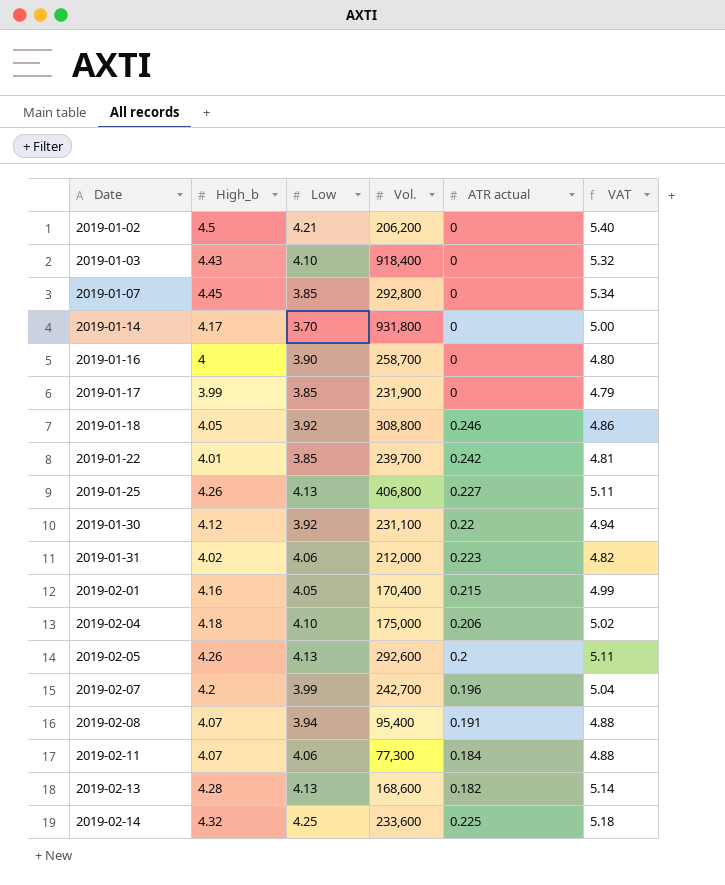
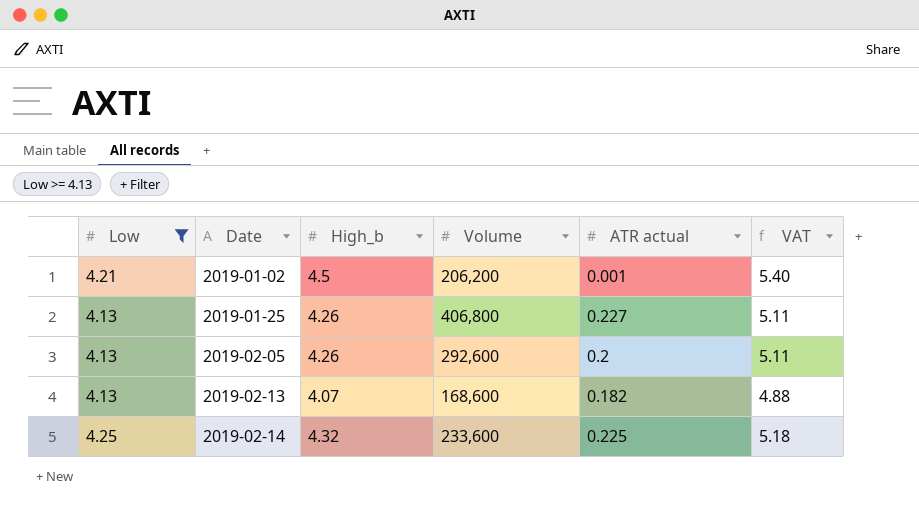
filter: none -> Low >= 4.13
column Low | position: 3 -> 1
column name: Vol. -> Volume
2019-01-02 | ATR actual: 0 -> 0.001
2019-02-13 | High_b: 4.28 -> 4.07
2019-02-13 | VAT: 5.14 -> 4.88

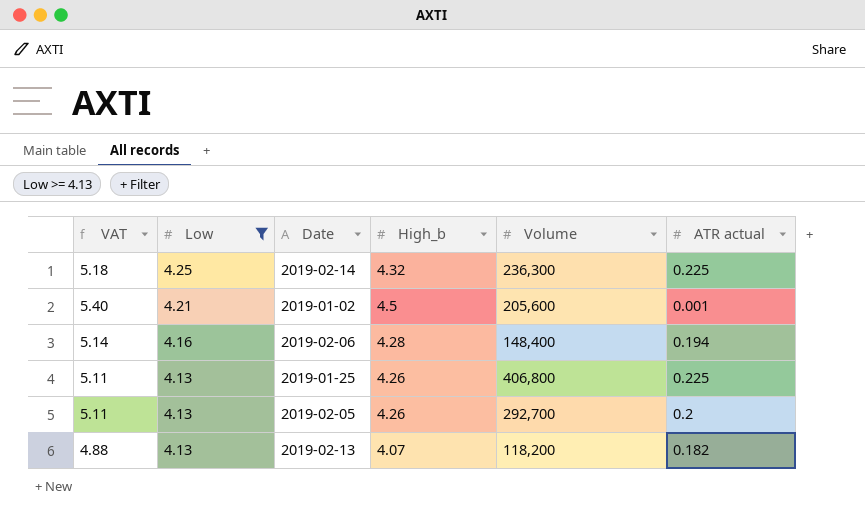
row order: Date ascending -> Low descending
column VAT | position: 6 -> 1
2019-02-14 | Volume: 233,600 -> 236,300
2019-01-02 | Volume: 206,200 -> 205,600
row 2019-02-06: none -> 5.14 | 4.16 | 4.28 | 148,400 | 0.194
2019-01-25 | ATR actual: 0.227 -> 0.225
2019-02-05 | Volume: 292,600 -> 292,700
2019-02-13 | Volume: 168,600 -> 118,200

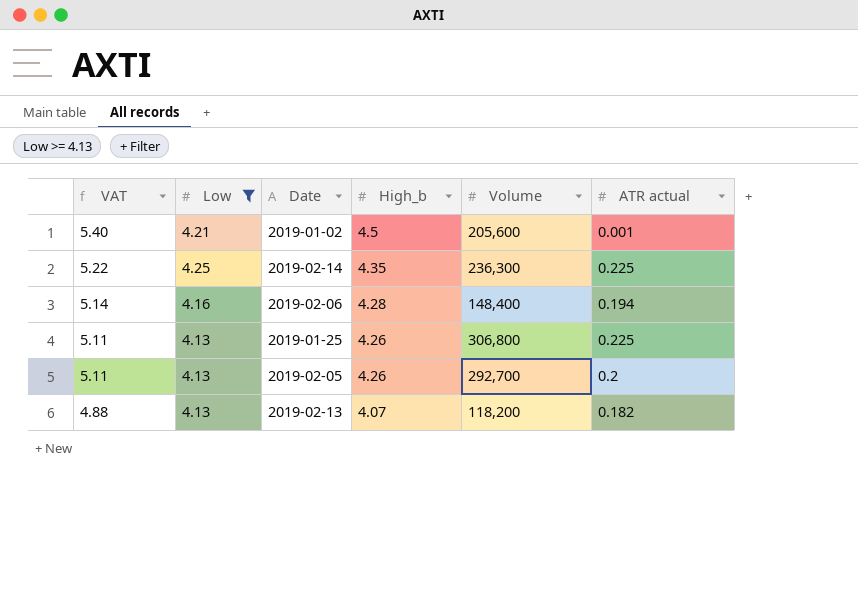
row order: Low descending -> VAT descending
2019-02-14 | VAT: 5.18 -> 5.22
2019-02-14 | High_b: 4.32 -> 4.35
2019-01-25 | Volume: 406,800 -> 306,800

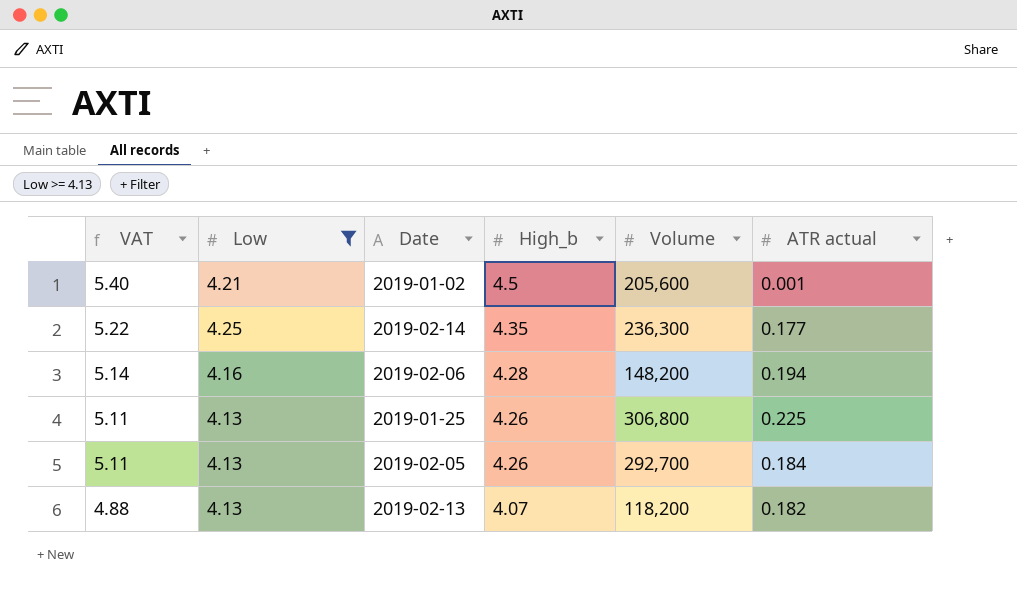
2019-02-14 | ATR actual: 0.225 -> 0.177
2019-02-06 | Volume: 148,400 -> 148,200
2019-02-05 | ATR actual: 0.2 -> 0.184

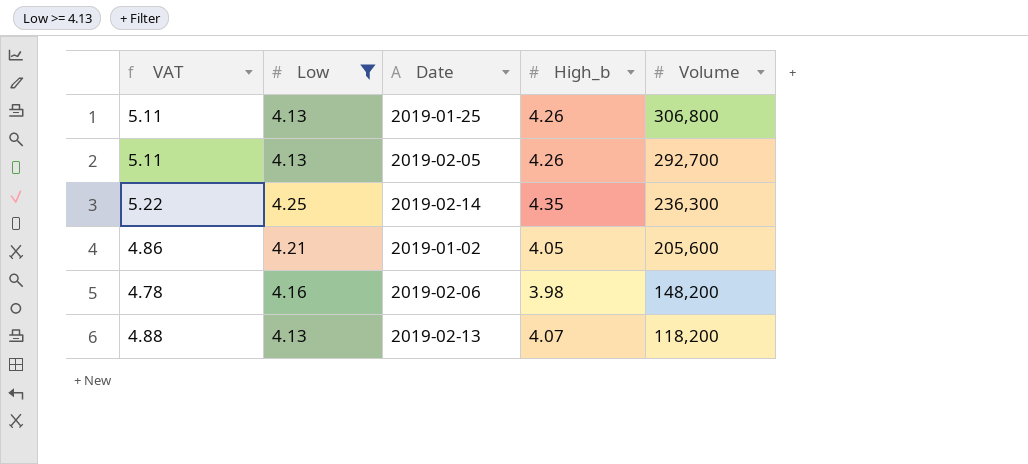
row order: VAT descending -> Volume descending
column ATR actual | position: 6 -> none
2019-01-02 | VAT: 5.40 -> 4.86
2019-01-02 | High_b: 4.5 -> 4.05
2019-02-06 | VAT: 5.14 -> 4.78
2019-02-06 | High_b: 4.28 -> 3.98

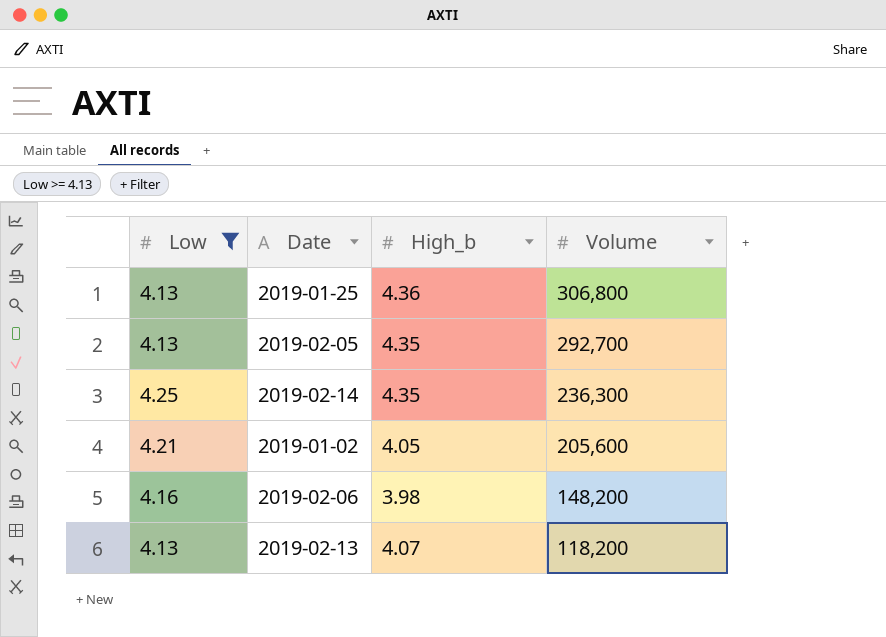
column VAT | formula: [High_b] * 1.2 -> none
2019-01-25 | High_b: 4.26 -> 4.36
2019-02-05 | High_b: 4.26 -> 4.35

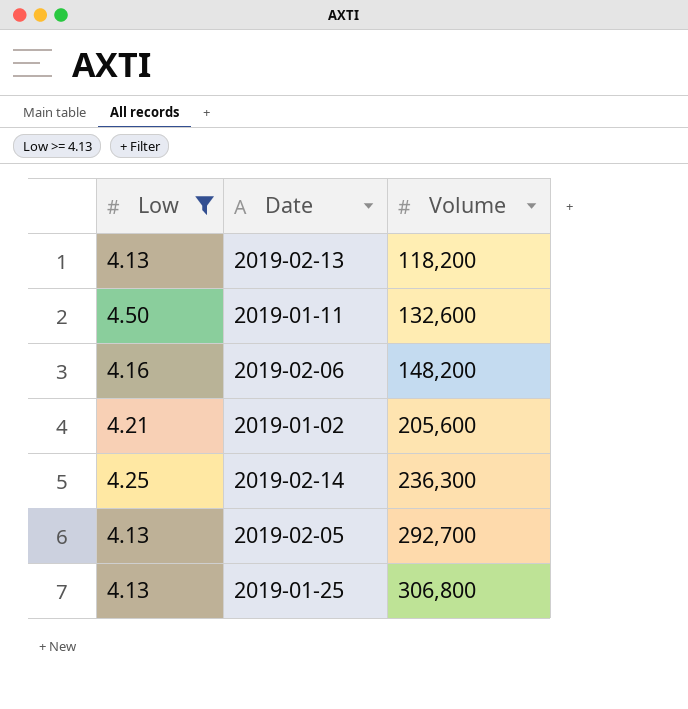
row order: Volume descending -> Volume ascending
column High_b | position: 3 -> none
row 2019-01-11: none -> 4.50 | 132,600

